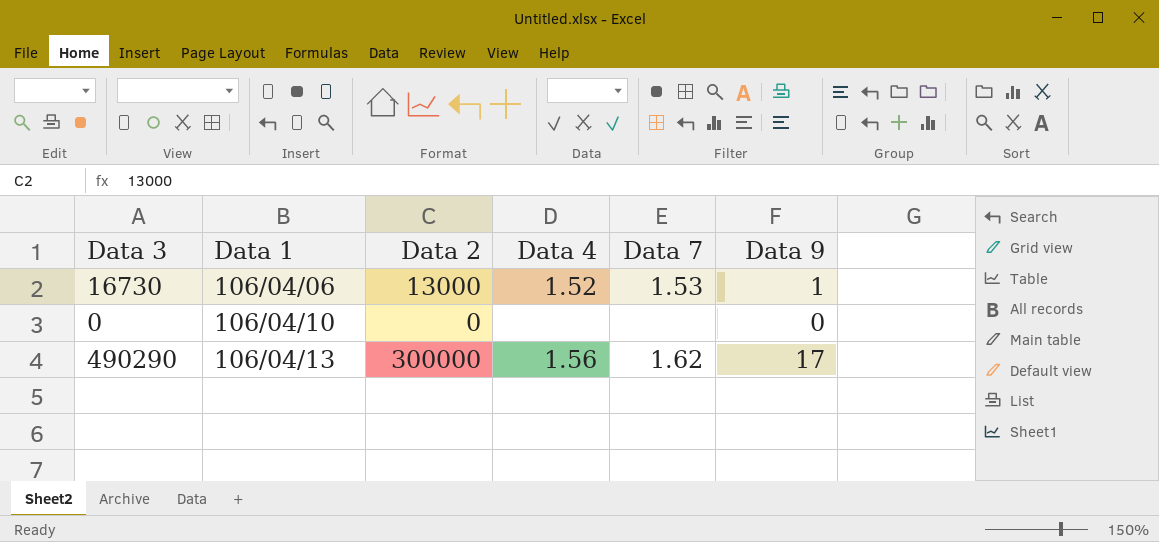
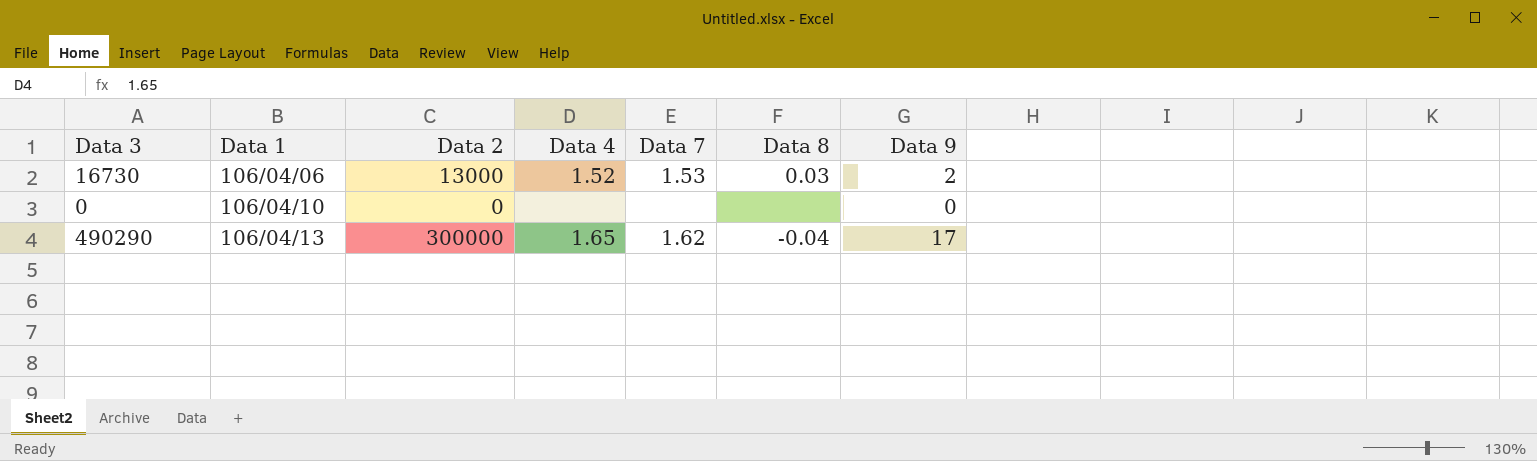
column Data 8 | position: none -> 6
16730 | Data 9: 1 -> 2
490290 | Data 4: 1.56 -> 1.65

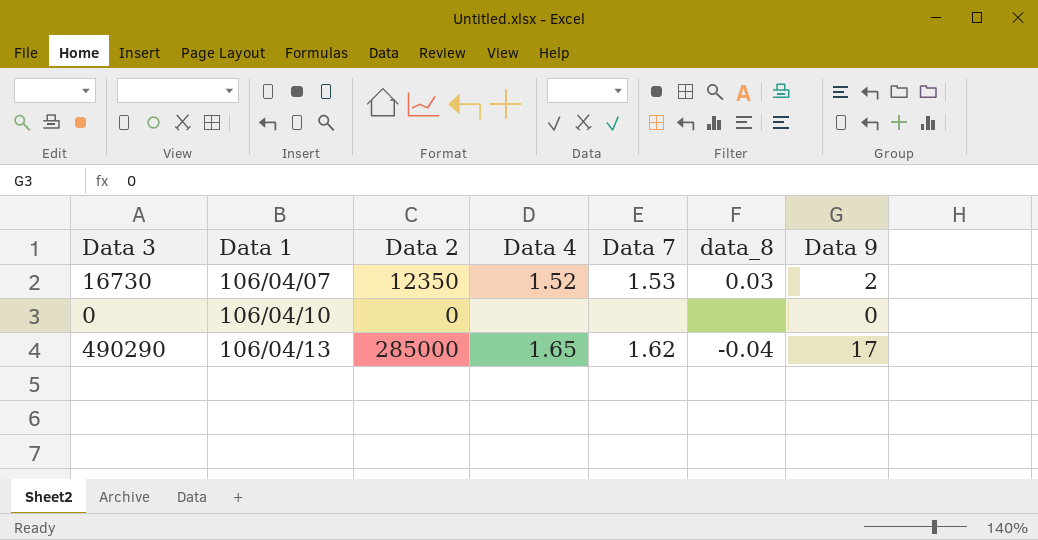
column name: Data 8 -> data_8
16730 | Data 1: 106/04/06 -> 106/04/07
16730 | Data 2: 13000 -> 12350
490290 | Data 2: 300000 -> 285000

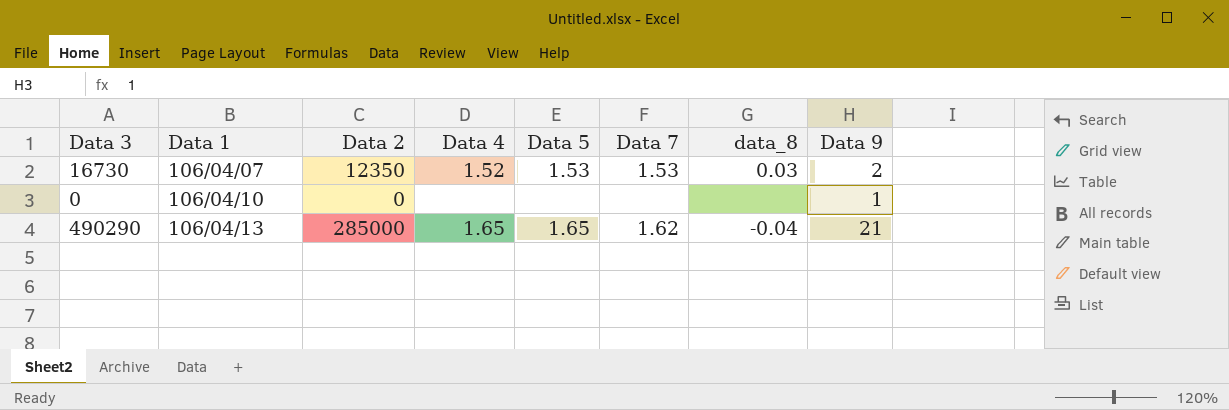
column Data 5 | position: none -> 5
0 | Data 9: 0 -> 1
490290 | Data 9: 17 -> 21

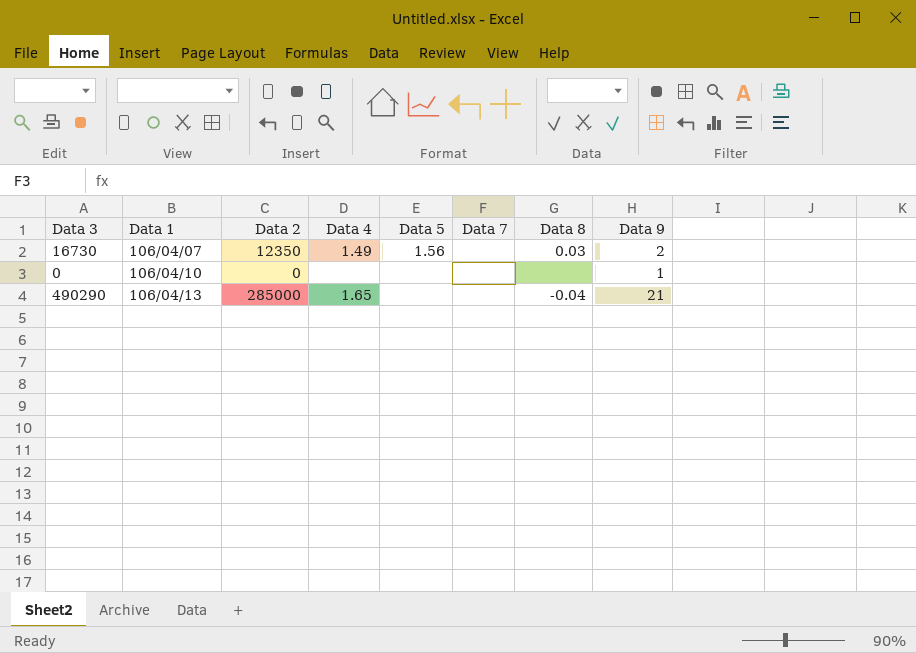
column name: data_8 -> Data 8
16730 | Data 4: 1.52 -> 1.49
16730 | Data 5: 1.53 -> 1.56
16730 | Data 7: 1.53 -> none
490290 | Data 5: 1.65 -> none
490290 | Data 7: 1.62 -> none

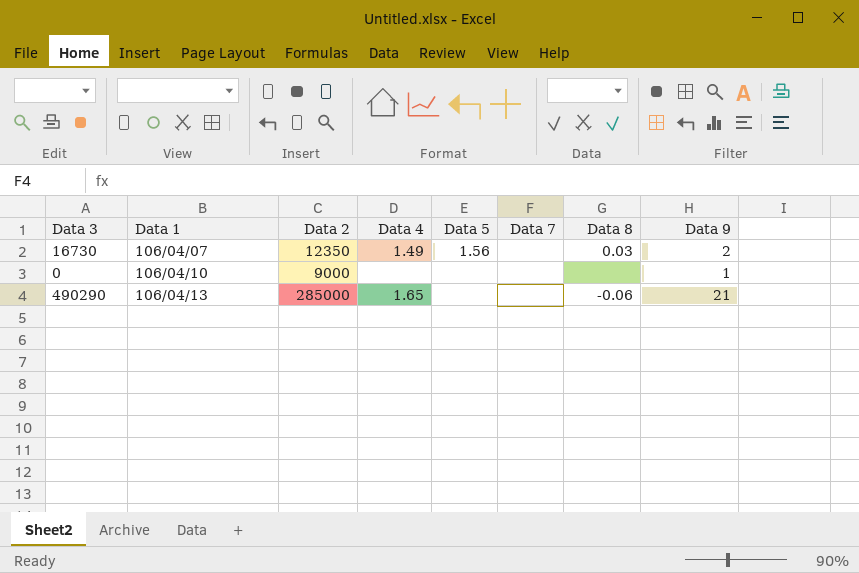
0 | Data 2: 0 -> 9000
490290 | Data 8: -0.04 -> -0.06

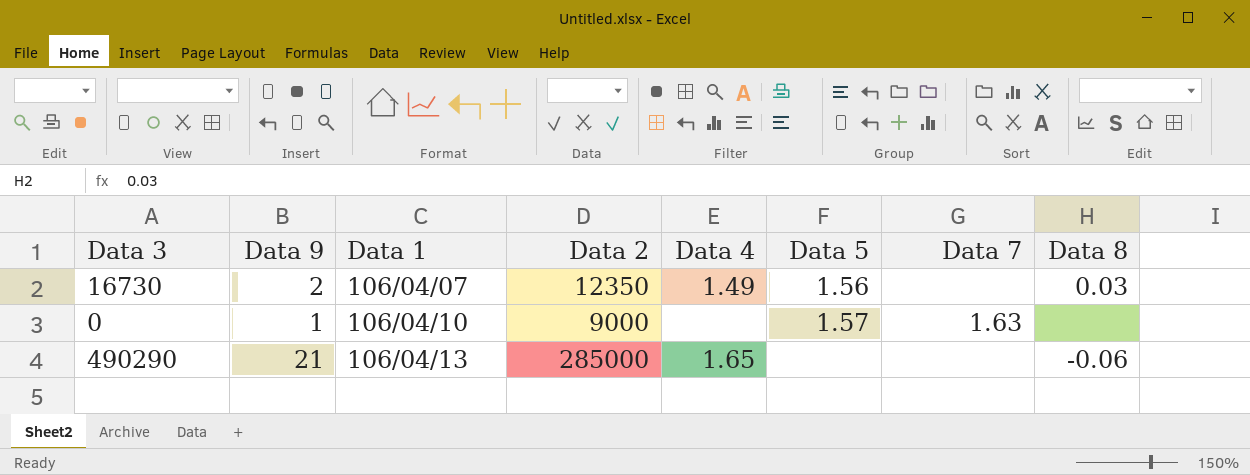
column Data 9 | position: 8 -> 2
0 | Data 5: none -> 1.57
0 | Data 7: none -> 1.63

